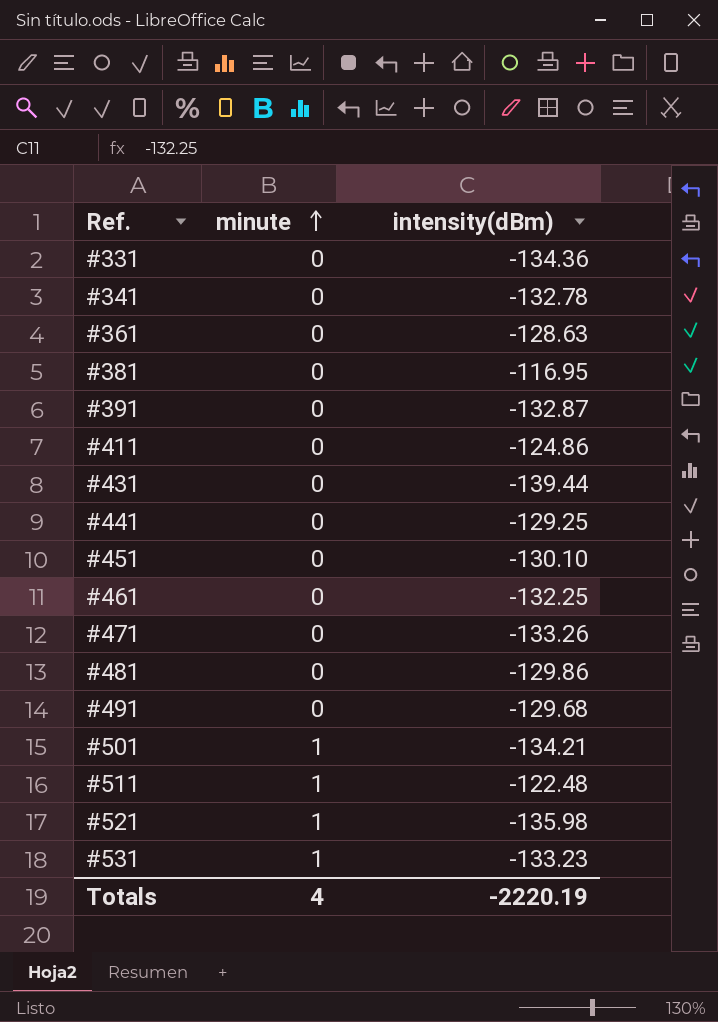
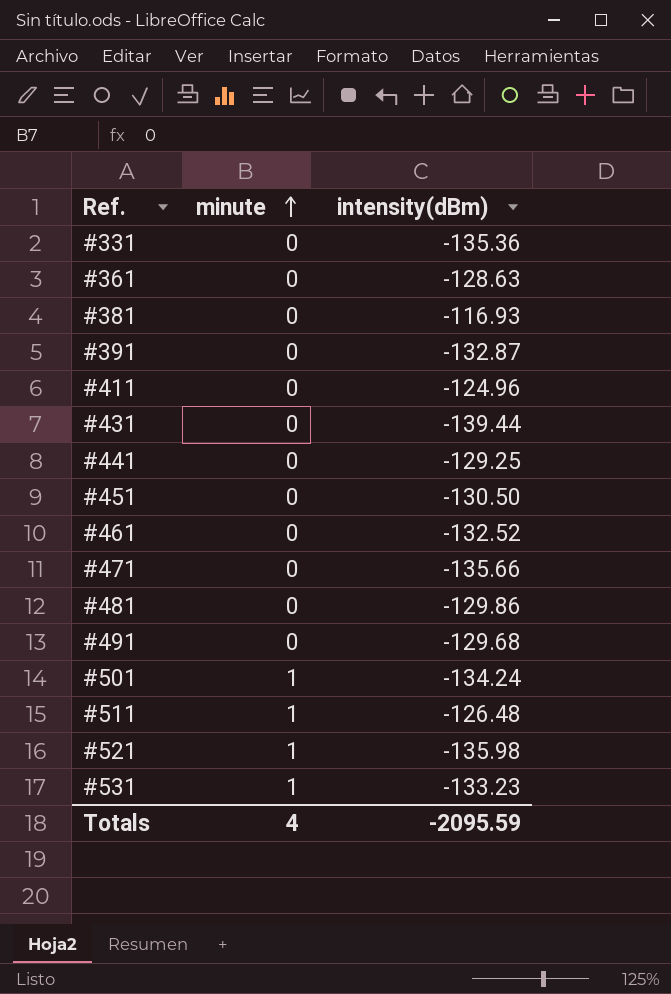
row #341: 0 | -132.78 -> none
#331 | intensity(dBm): -134.36 -> -135.36
#381 | intensity(dBm): -116.95 -> -116.93
#411 | intensity(dBm): -124.86 -> -124.96
#451 | intensity(dBm): -130.10 -> -130.50
#461 | intensity(dBm): -132.25 -> -132.52
#471 | intensity(dBm): -133.26 -> -135.66
#501 | intensity(dBm): -134.21 -> -134.24
#511 | intensity(dBm): -122.48 -> -126.48
Totals | intensity(dBm): -2220.19 -> -2095.59

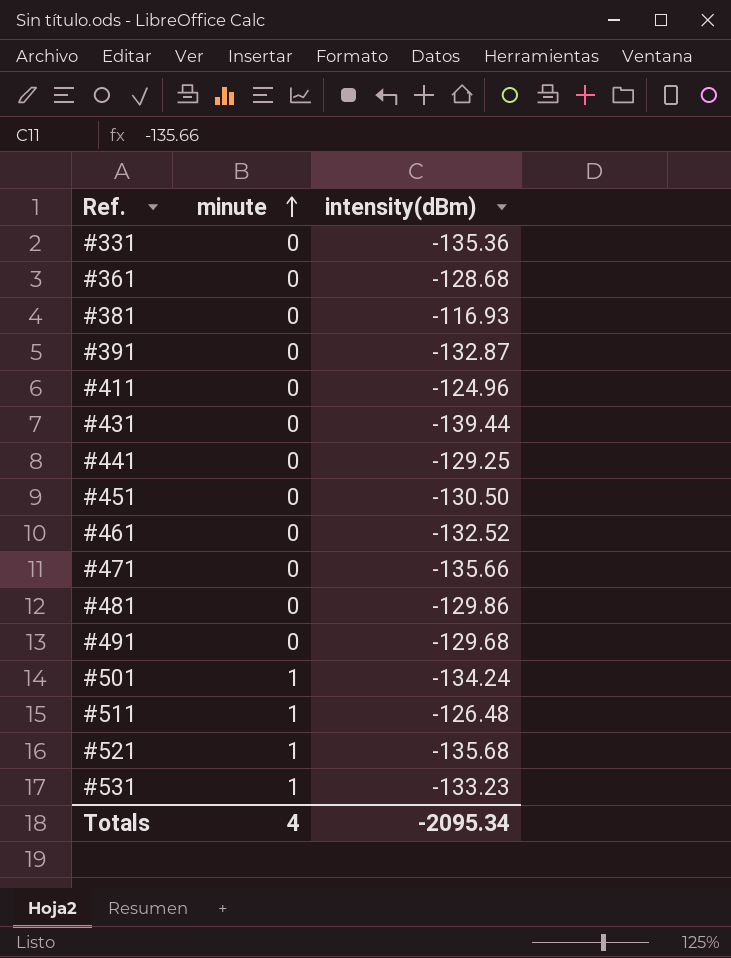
#361 | intensity(dBm): -128.63 -> -128.68
#521 | intensity(dBm): -135.98 -> -135.68
Totals | intensity(dBm): -2095.59 -> -2095.34

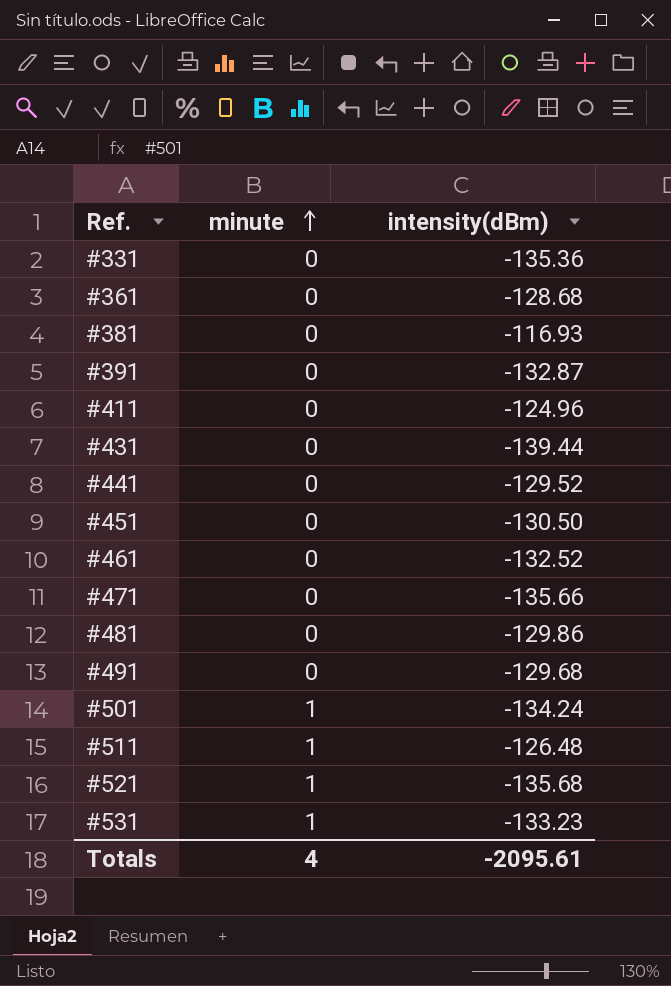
#441 | intensity(dBm): -129.25 -> -129.52
Totals | intensity(dBm): -2095.34 -> -2095.61

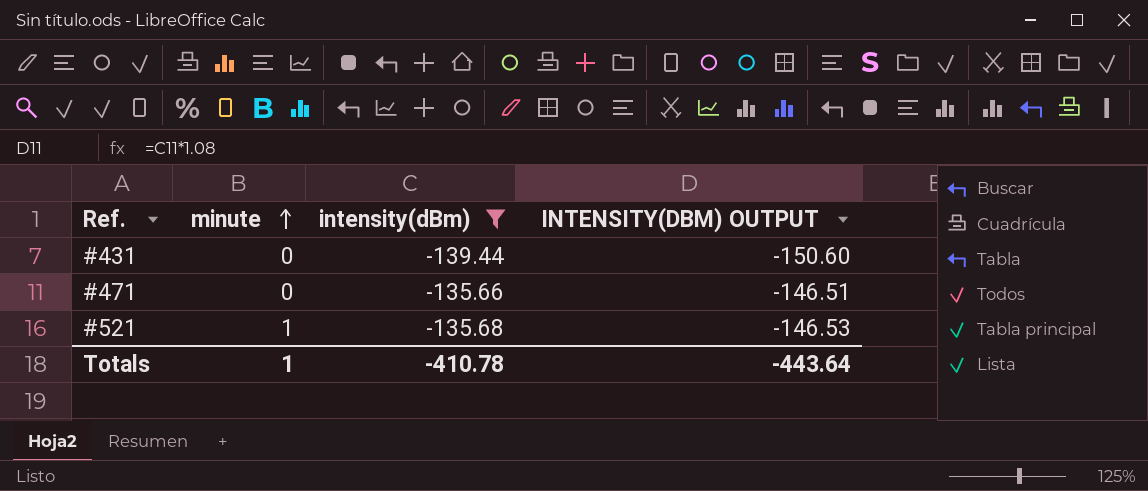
filter: none -> intensity(dBm) <= -135.66
column INTENSITY(DBM) OUTPUT | formula: none -> [intensity(dBm)] * 1.08
Totals | minute: 4 -> 1
Totals | intensity(dBm): -2095.61 -> -410.78

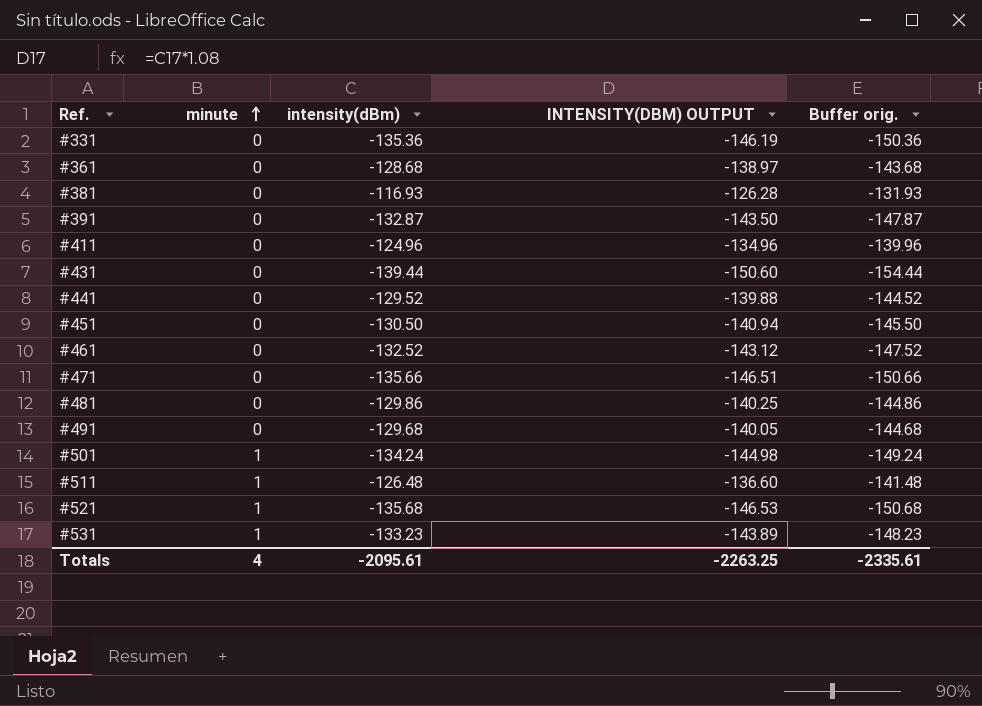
filter: intensity(dBm) <= -135.66 -> none
column Buffer orig. | formula: none -> [intensity(dBm)] - 15
Totals | minute: 1 -> 4
Totals | intensity(dBm): -410.78 -> -2095.61
Totals | INTENSITY(DBM) OUTPUT: -443.64 -> -2263.25

